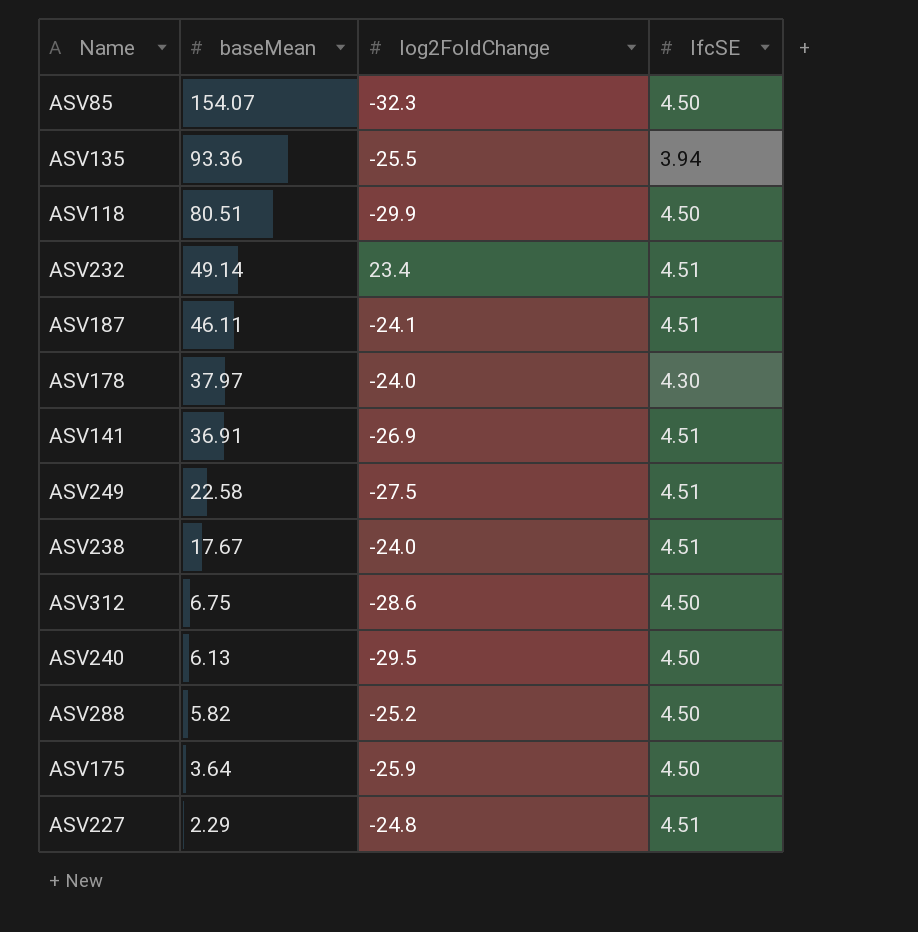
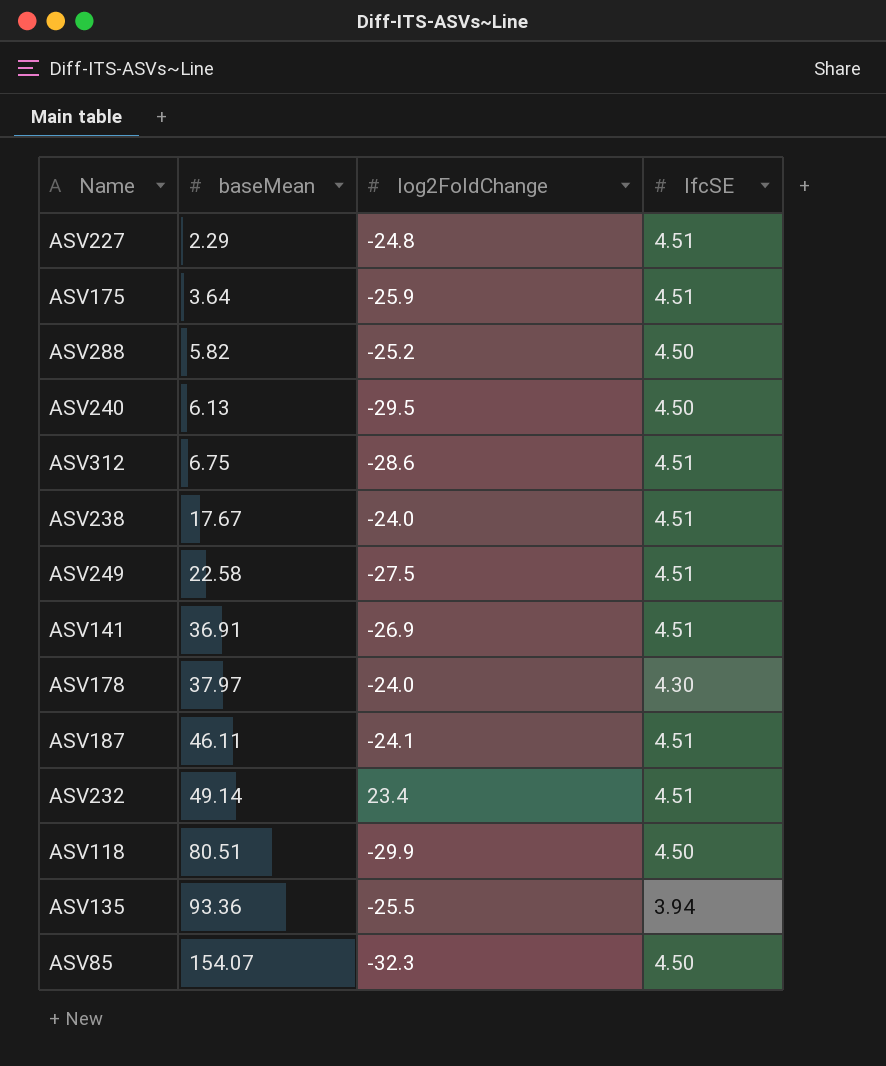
row order: baseMean descending -> baseMean ascending
ASV175 | lfcSE: 4.50 -> 4.51
ASV312 | lfcSE: 4.50 -> 4.51

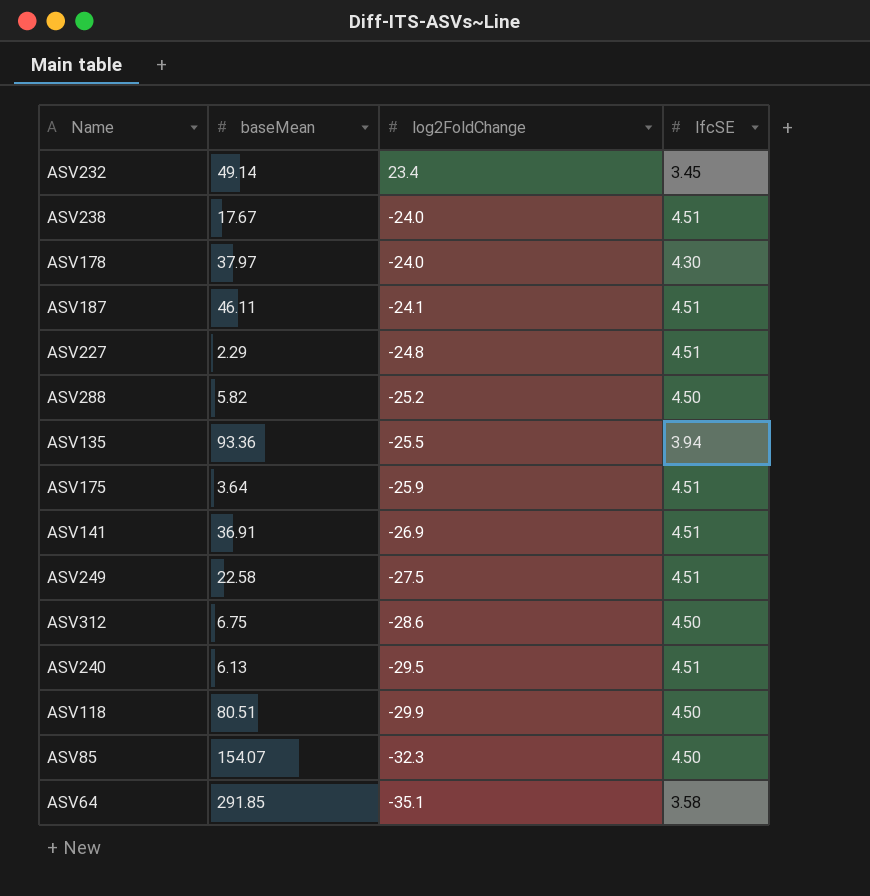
row order: baseMean ascending -> log2FoldChange descending
ASV232 | lfcSE: 4.51 -> 3.45
ASV312 | lfcSE: 4.51 -> 4.50
ASV240 | lfcSE: 4.50 -> 4.51
row ASV64: none -> 291.85 | -35.1 | 3.58

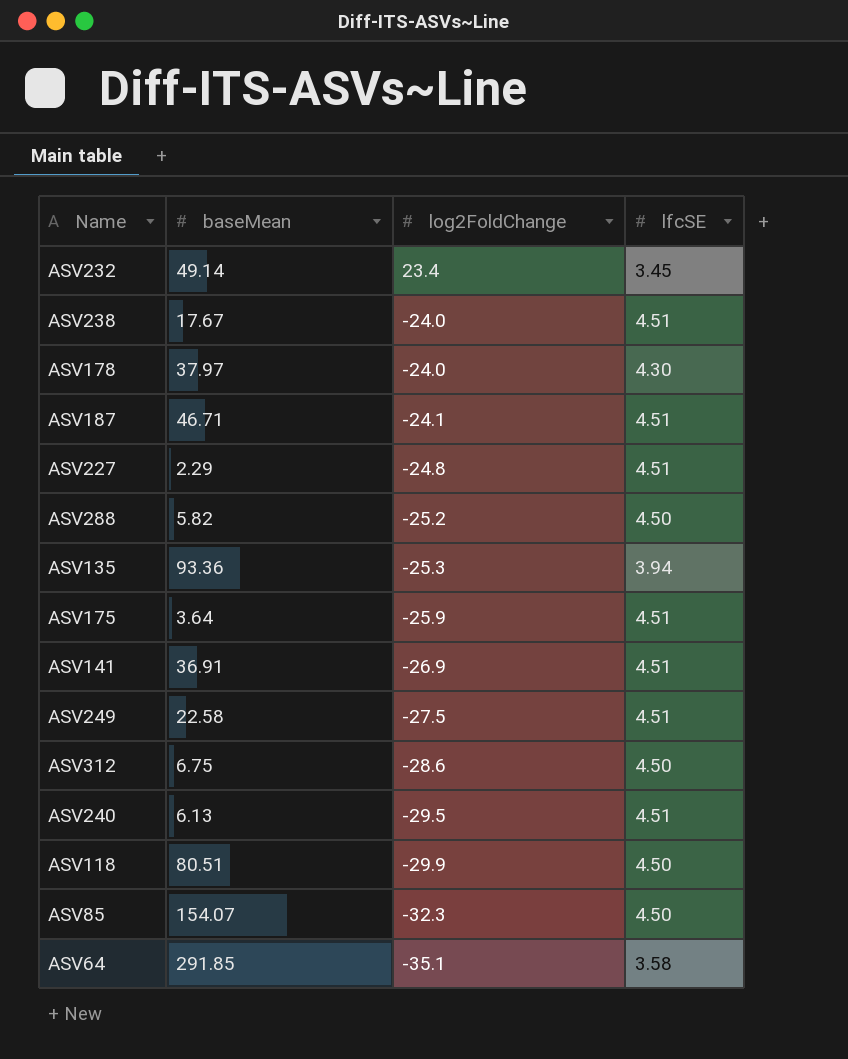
ASV187 | baseMean: 46.11 -> 46.71
ASV135 | log2FoldChange: -25.5 -> -25.3

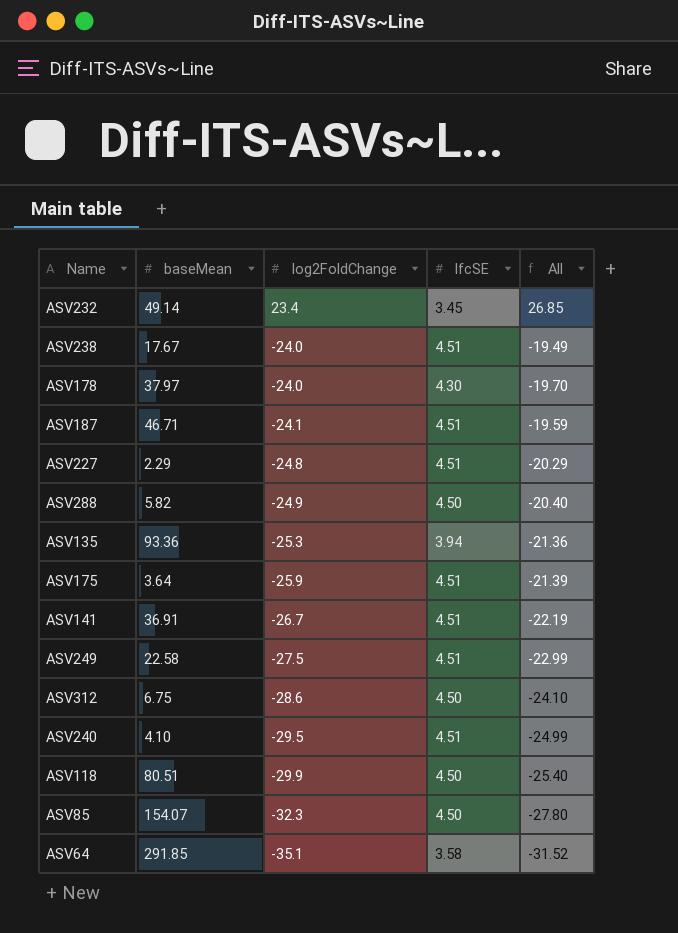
column All | formula: none -> [log2FoldChange] + [lfcSE]
ASV288 | log2FoldChange: -25.2 -> -24.9
ASV141 | log2FoldChange: -26.9 -> -26.7
ASV240 | baseMean: 6.13 -> 4.10

